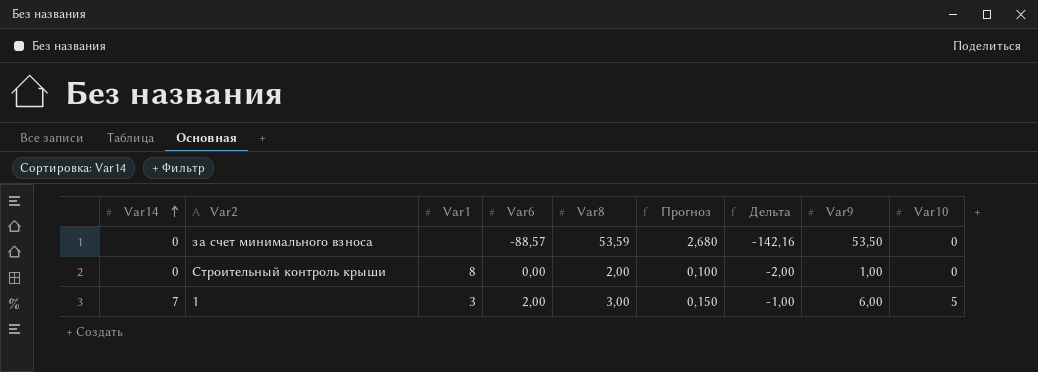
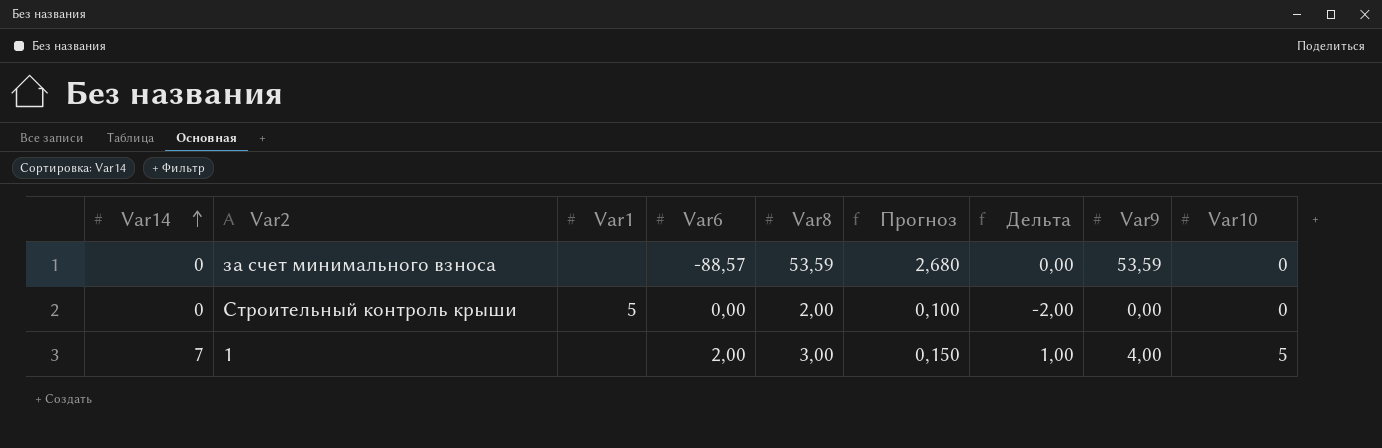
column Дельта | formula: [Var6] - [Var8] -> [Var9] - [Var8]
за счет минимального взноса | Var9: 53,50 -> 53,59
Строительный контроль крыши | Var1: 8 -> 5
Строительный контроль крыши | Var9: 1,00 -> 0,00
1 | Var1: 3 -> none
1 | Var9: 6,00 -> 4,00

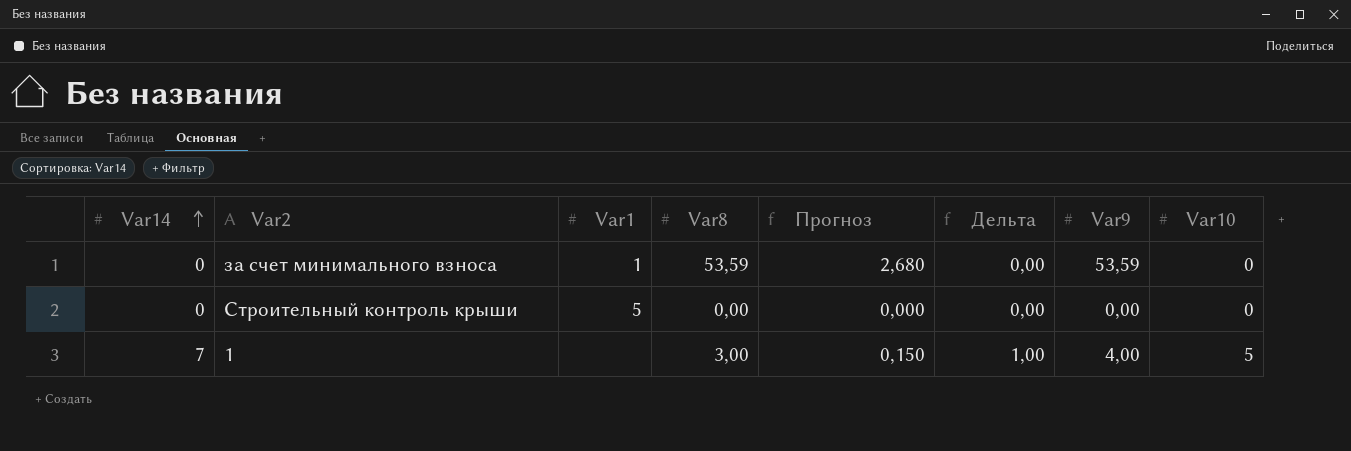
column Var6 | position: 4 -> none
за счет минимального взноса | Var1: none -> 1
Строительный контроль крыши | Var8: 2,00 -> 0,00
Строительный контроль крыши | Прогноз: 0,100 -> 0,000
Строительный контроль крыши | Дельта: -2,00 -> 0,00

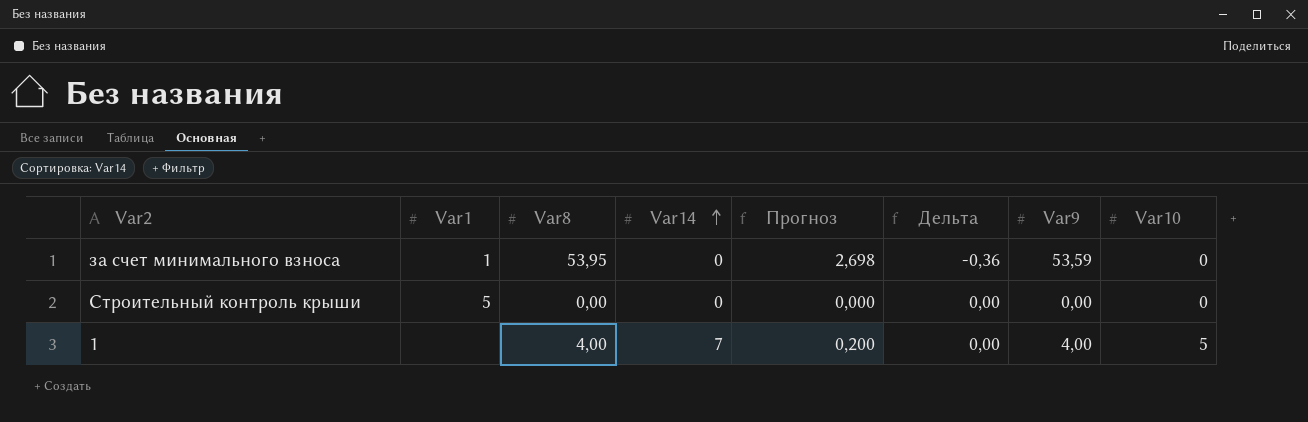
column Var14 | position: 1 -> 4
за счет минимального взноса | Var8: 53,59 -> 53,95
за счет минимального взноса | Прогноз: 2,680 -> 2,698
за счет минимального взноса | Дельта: 0,00 -> -0,36
1 | Var8: 3,00 -> 4,00
1 | Прогноз: 0,150 -> 0,200
1 | Дельта: 1,00 -> 0,00

